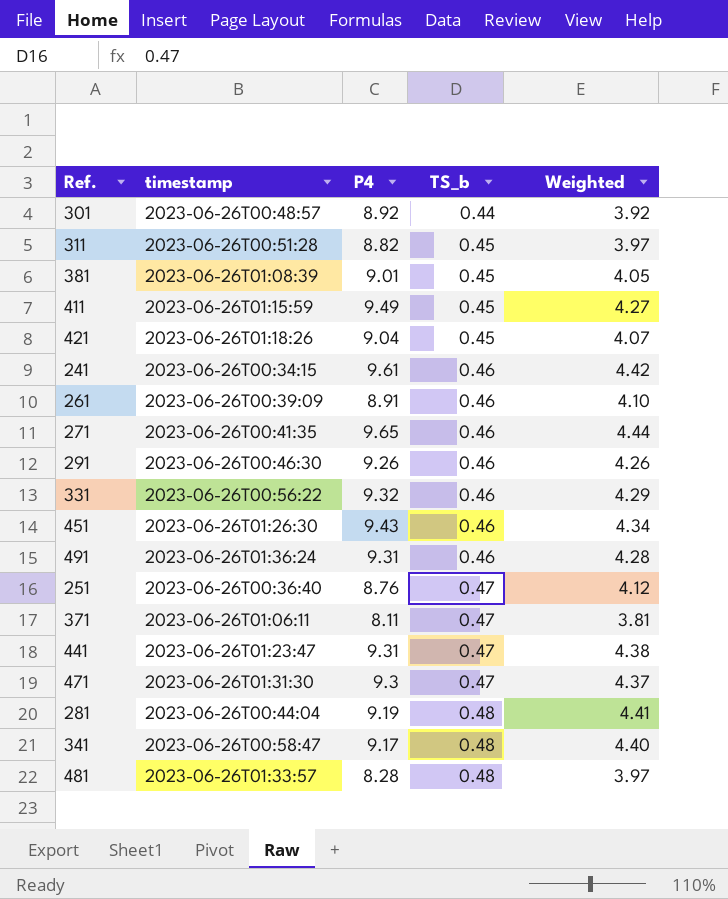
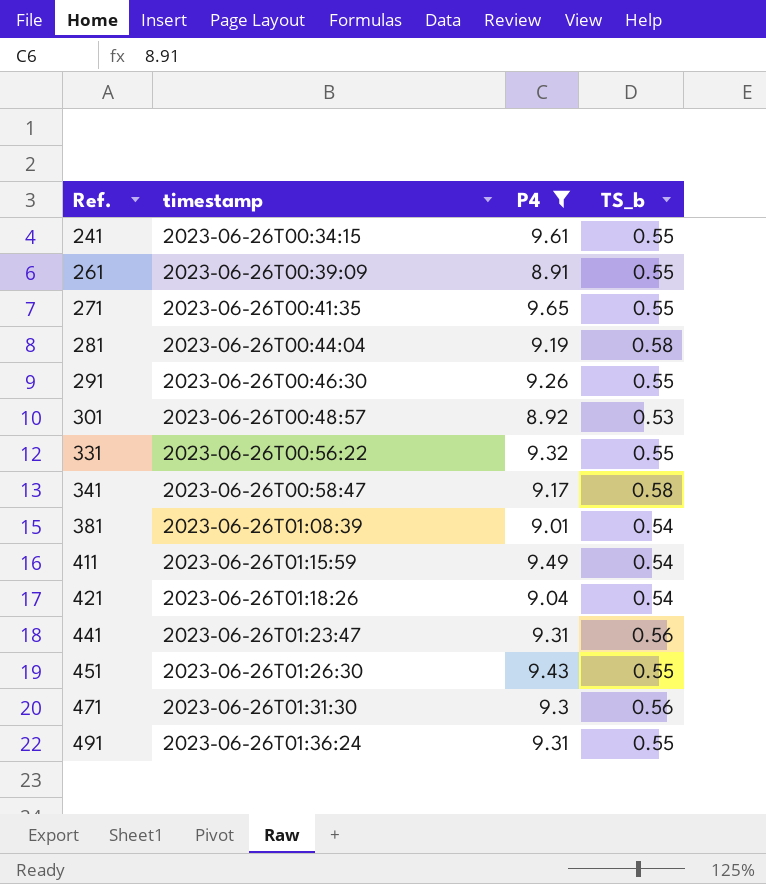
filter: none -> P4 >= 8.91
row order: TS_b ascending -> Ref. ascending
column Weighted | formula: [P4] * [TS_b] -> none
241 | TS_b: 0.46 -> 0.55
261 | TS_b: 0.46 -> 0.55
271 | TS_b: 0.46 -> 0.55
281 | TS_b: 0.48 -> 0.58
291 | TS_b: 0.46 -> 0.55
301 | TS_b: 0.44 -> 0.53
331 | TS_b: 0.46 -> 0.55
341 | TS_b: 0.48 -> 0.58
381 | TS_b: 0.45 -> 0.54
411 | TS_b: 0.45 -> 0.54
421 | TS_b: 0.45 -> 0.54
441 | TS_b: 0.47 -> 0.56
451 | TS_b: 0.46 -> 0.55
471 | TS_b: 0.47 -> 0.56
491 | TS_b: 0.46 -> 0.55

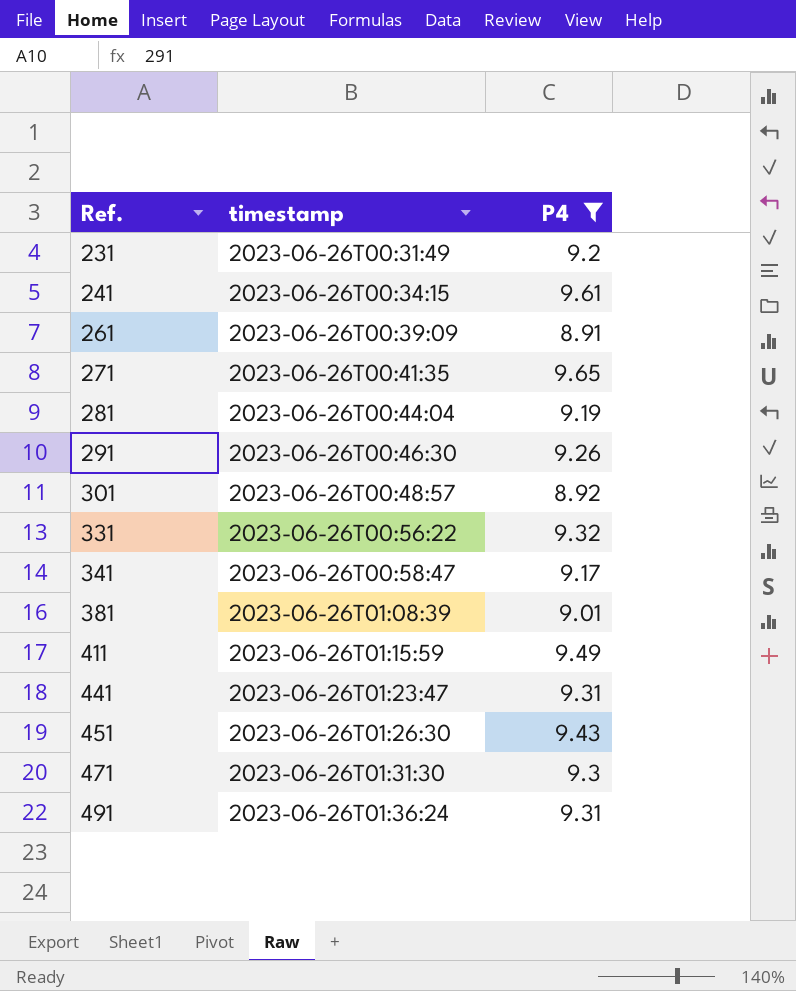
column TS_b | position: 4 -> none
row 421: 2023-06-26T01:18:26 | 9.04 | 0.54 -> none
row 231: none -> 2023-06-26T00:31:49 | 9.2

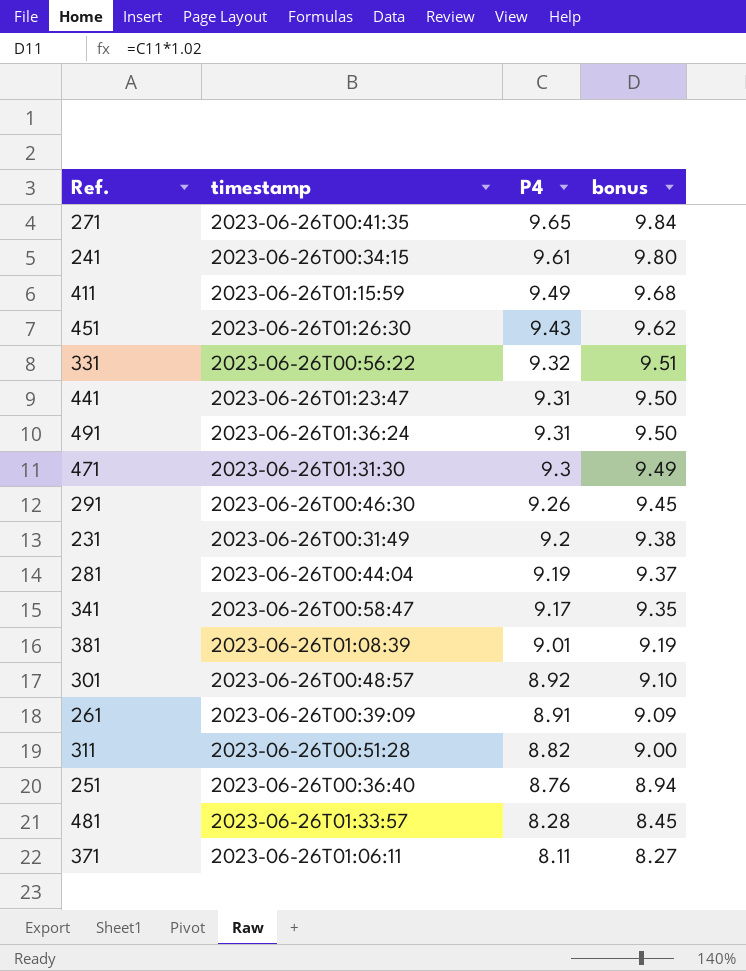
filter: P4 >= 8.91 -> none
row order: Ref. ascending -> P4 descending
column bonus | formula: none -> [P4] * 1.02

